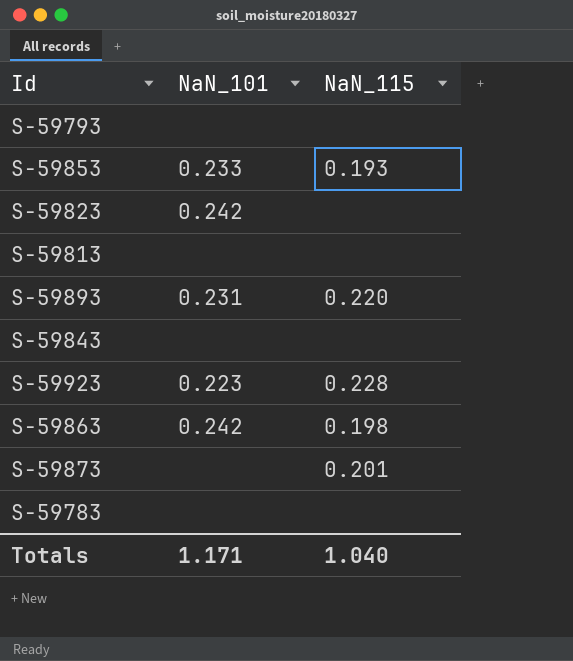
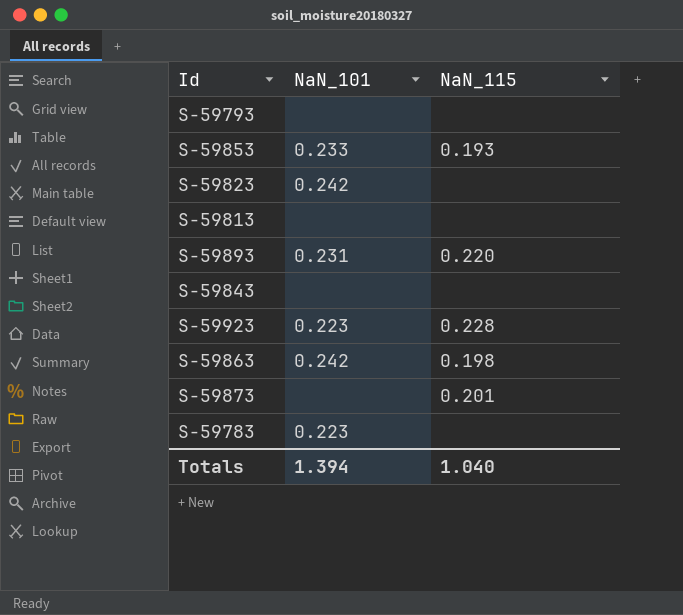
S-59783 | NaN_101: none -> 0.223
Totals | NaN_101: 1.171 -> 1.394

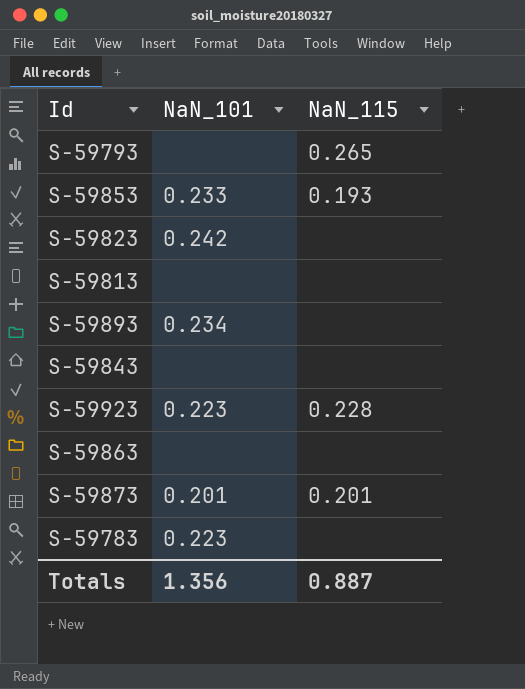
S-59793 | NaN_115: none -> 0.265
S-59893 | NaN_101: 0.231 -> 0.234
S-59893 | NaN_115: 0.220 -> none
S-59863 | NaN_101: 0.242 -> none
S-59863 | NaN_115: 0.198 -> none
S-59873 | NaN_101: none -> 0.201
Totals | NaN_101: 1.394 -> 1.356
Totals | NaN_115: 1.040 -> 0.887

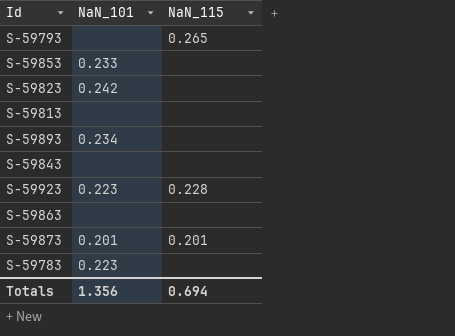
S-59853 | NaN_115: 0.193 -> none
Totals | NaN_115: 0.887 -> 0.694

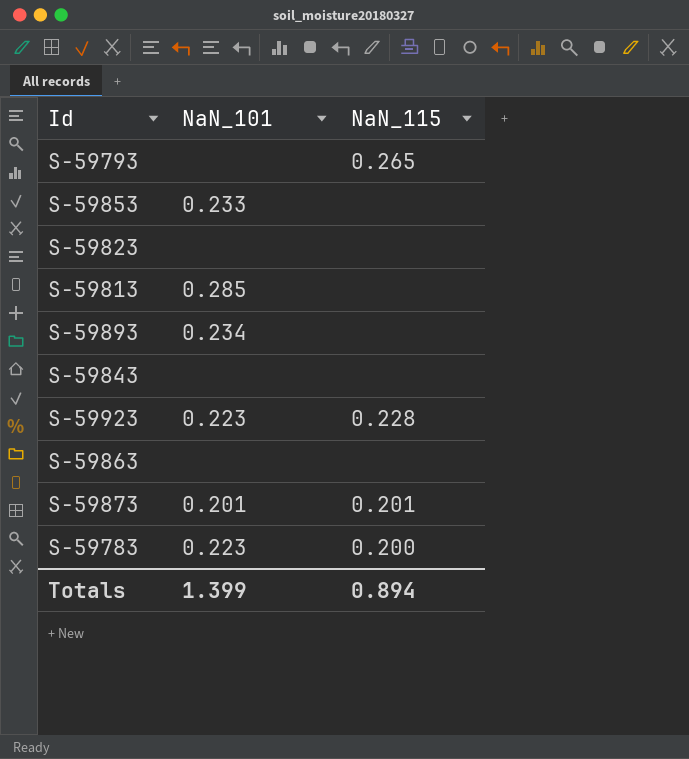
S-59823 | NaN_101: 0.242 -> none
S-59813 | NaN_101: none -> 0.285
S-59783 | NaN_115: none -> 0.200
Totals | NaN_101: 1.356 -> 1.399
Totals | NaN_115: 0.694 -> 0.894

